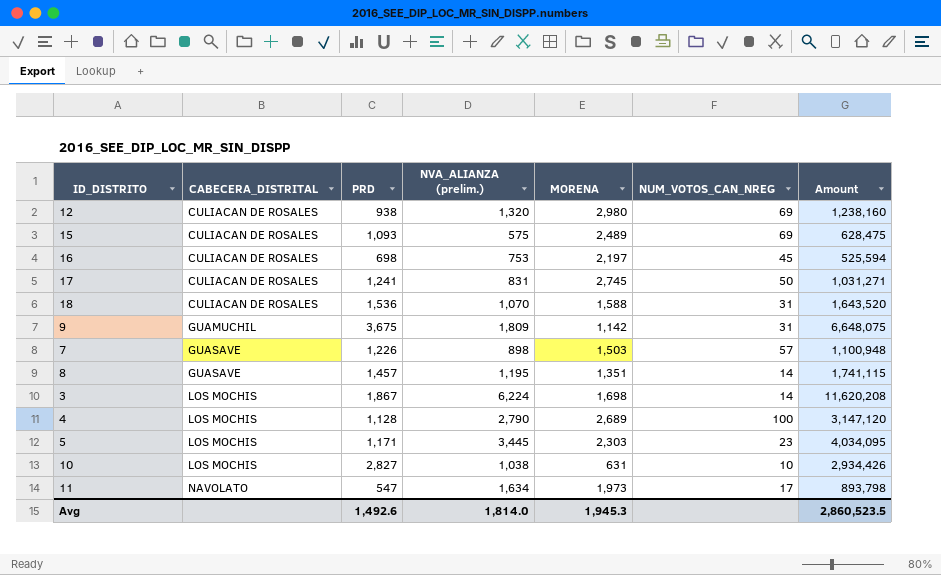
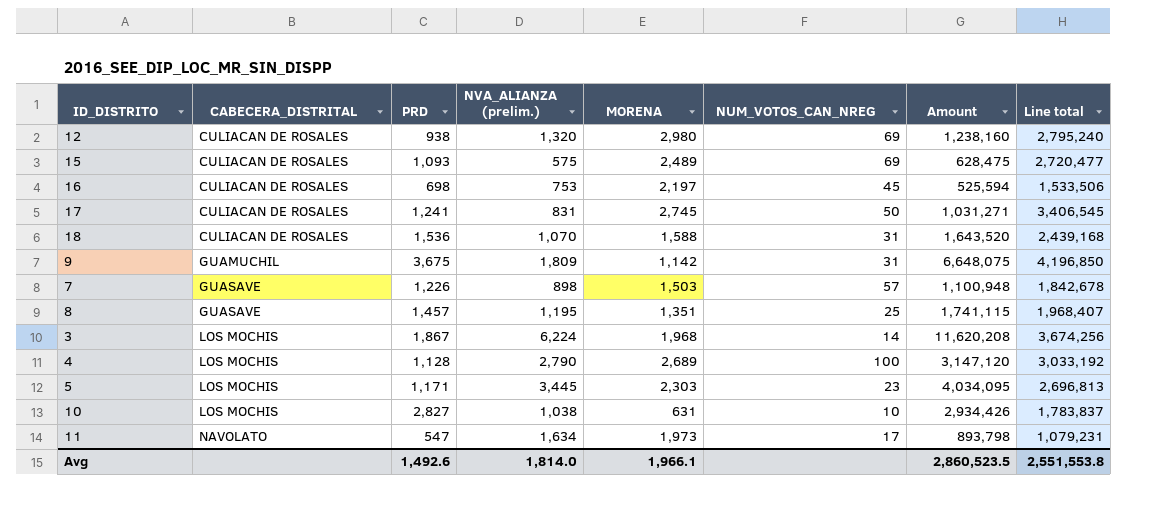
column Line total | formula: none -> [PRD] * [MORENA]
8 | NUM_VOTOS_CAN_NREG: 14 -> 25
3 | MORENA: 1,698 -> 1,968
Avg | MORENA: 1,945.3 -> 1,966.1

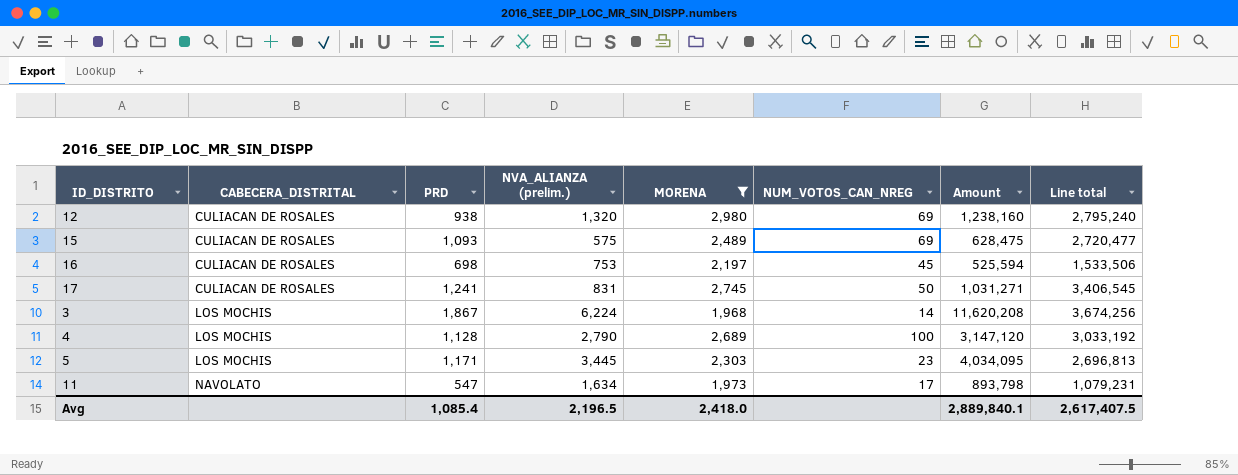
filter: none -> MORENA >= 1,968
Avg | PRD: 1,492.6 -> 1,085.4
Avg | NVA_ALIANZA (prelim.): 1,814.0 -> 2,196.5
Avg | MORENA: 1,966.1 -> 2,418.0
Avg | Amount: 2,860,523.5 -> 2,889,840.1
Avg | Line total: 2,551,553.8 -> 2,617,407.5

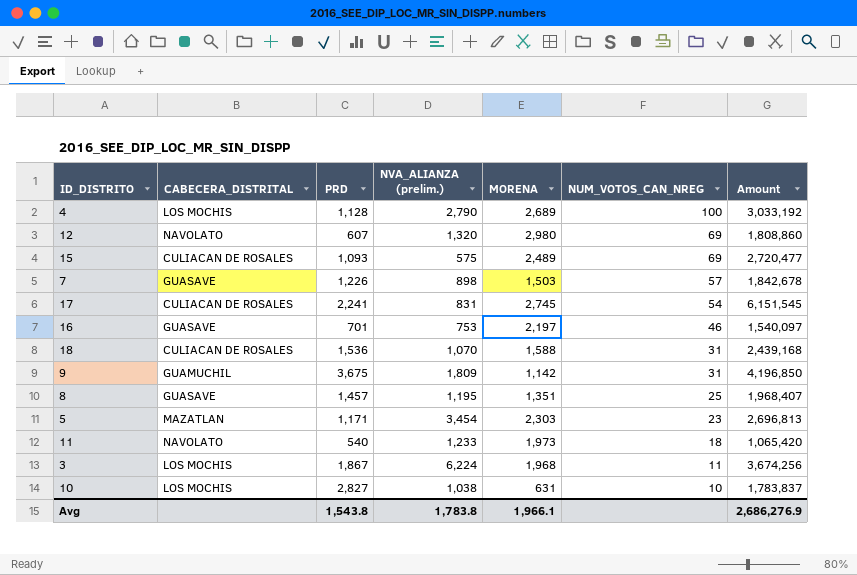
filter: MORENA >= 1,968 -> none
row order: CABECERA_DISTRITAL ascending -> NUM_VOTOS_CAN_NREG descending
column Line total | formula: [PRD] * [MORENA] -> none
column Amount | formula: [PRD] * [NVA_ALIANZA (prelim.)] -> [PRD] * [MORENA]
12 | CABECERA_DISTRITAL: CULIACAN DE ROSALES -> NAVOLATO
12 | PRD: 938 -> 607
17 | PRD: 1,241 -> 2,241
17 | NUM_VOTOS_CAN_NREG: 50 -> 54
16 | CABECERA_DISTRITAL: CULIACAN DE ROSALES -> GUASAVE
16 | PRD: 698 -> 701
16 | NUM_VOTOS_CAN_NREG: 45 -> 46
5 | CABECERA_DISTRITAL: LOS MOCHIS -> MAZATLAN
5 | NVA_ALIANZA (prelim.): 3,445 -> 3,454
11 | PRD: 547 -> 540
11 | NVA_ALIANZA (prelim.): 1,634 -> 1,233
11 | NUM_VOTOS_CAN_NREG: 17 -> 18
3 | NUM_VOTOS_CAN_NREG: 14 -> 11
Avg | PRD: 1,085.4 -> 1,543.8
Avg | NVA_ALIANZA (prelim.): 2,196.5 -> 1,783.8
Avg | MORENA: 2,418.0 -> 1,966.1
Avg | Amount: 2,889,840.1 -> 2,686,276.9

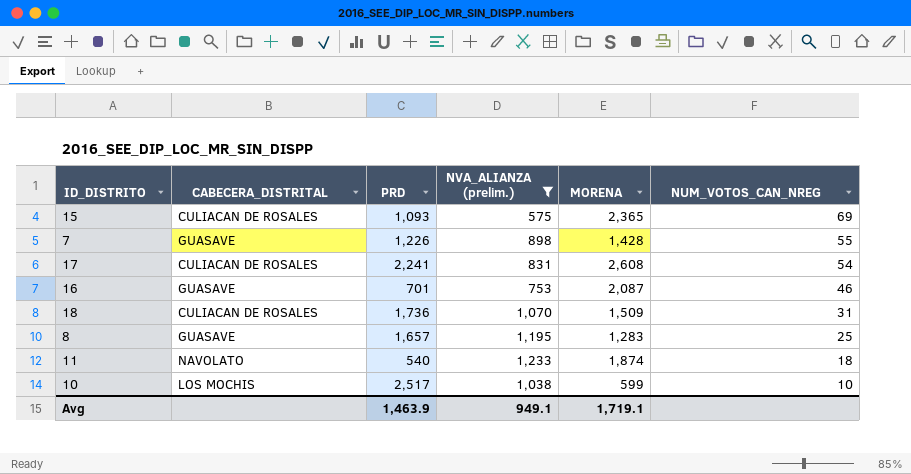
filter: none -> NVA_ALIANZA (prelim.) <= 1,233
column Amount | formula: [PRD] * [MORENA] -> none
15 | MORENA: 2,489 -> 2,365
7 | MORENA: 1,503 -> 1,428
7 | NUM_VOTOS_CAN_NREG: 57 -> 55
17 | MORENA: 2,745 -> 2,608
16 | MORENA: 2,197 -> 2,087
18 | PRD: 1,536 -> 1,736
18 | MORENA: 1,588 -> 1,509
8 | PRD: 1,457 -> 1,657
8 | MORENA: 1,351 -> 1,283
11 | MORENA: 1,973 -> 1,874
10 | PRD: 2,827 -> 2,517
10 | MORENA: 631 -> 599
Avg | PRD: 1,543.8 -> 1,463.9
Avg | NVA_ALIANZA (prelim.): 1,783.8 -> 949.1
Avg | MORENA: 1,966.1 -> 1,719.1

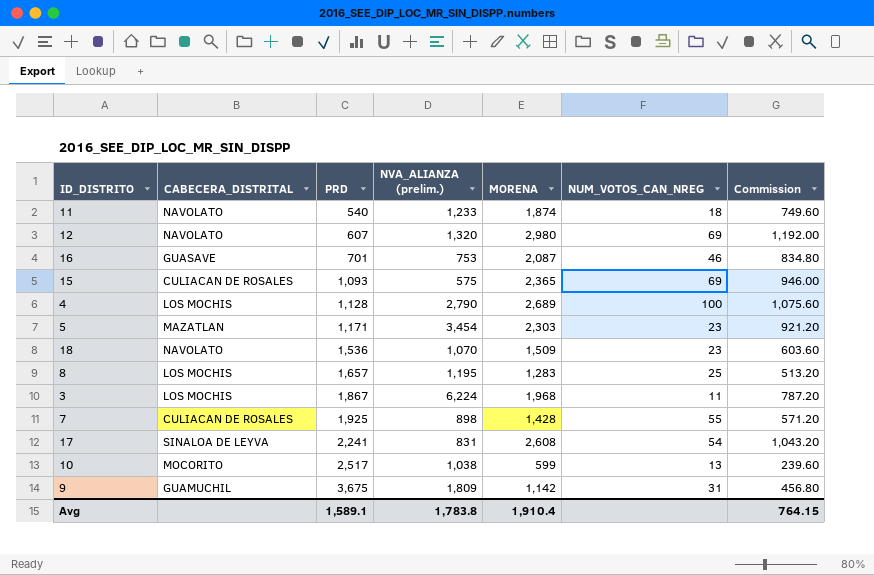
filter: NVA_ALIANZA (prelim.) <= 1,233 -> none
row order: NUM_VOTOS_CAN_NREG descending -> PRD ascending
column Commission | formula: none -> [MORENA] * 0.4
18 | CABECERA_DISTRITAL: CULIACAN DE ROSALES -> NAVOLATO
18 | PRD: 1,736 -> 1,536
18 | NUM_VOTOS_CAN_NREG: 31 -> 23
8 | CABECERA_DISTRITAL: GUASAVE -> LOS MOCHIS
7 | CABECERA_DISTRITAL: GUASAVE -> CULIACAN DE ROSALES
7 | PRD: 1,226 -> 1,925
17 | CABECERA_DISTRITAL: CULIACAN DE ROSALES -> SINALOA DE LEYVA
10 | CABECERA_DISTRITAL: LOS MOCHIS -> MOCORITO
10 | NUM_VOTOS_CAN_NREG: 10 -> 13
Avg | PRD: 1,463.9 -> 1,589.1
Avg | NVA_ALIANZA (prelim.): 949.1 -> 1,783.8
Avg | MORENA: 1,719.1 -> 1,910.4

